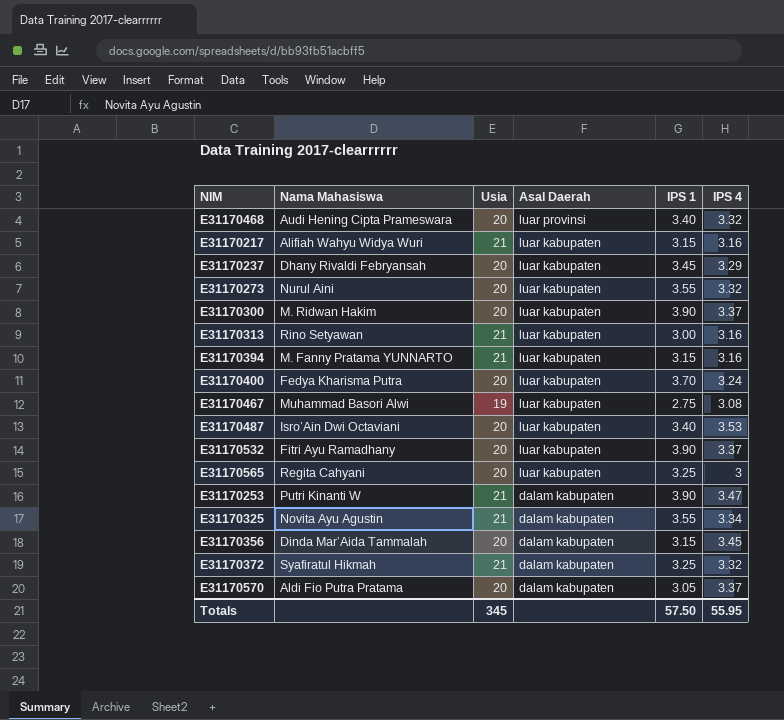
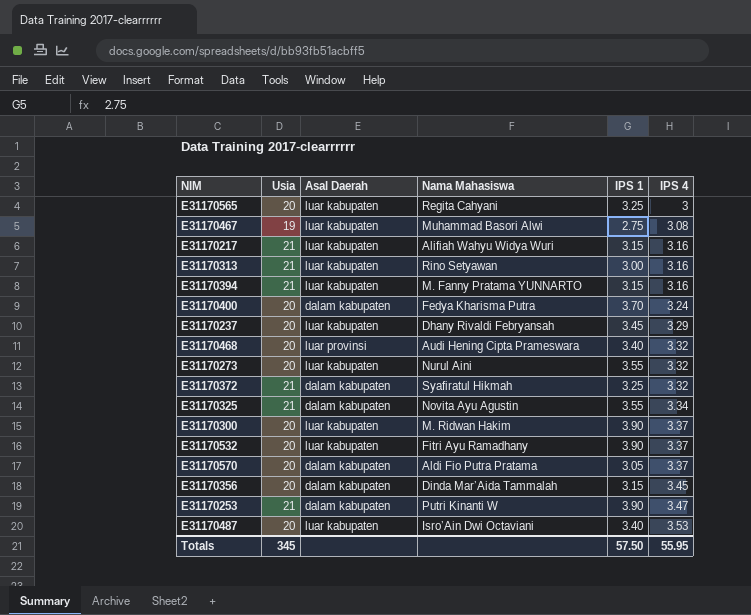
row order: Asal Daerah descending -> IPS 4 ascending
column Nama Mahasiswa | position: 2 -> 4
E31170400 | Asal Daerah: luar kabupaten -> dalam kabupaten

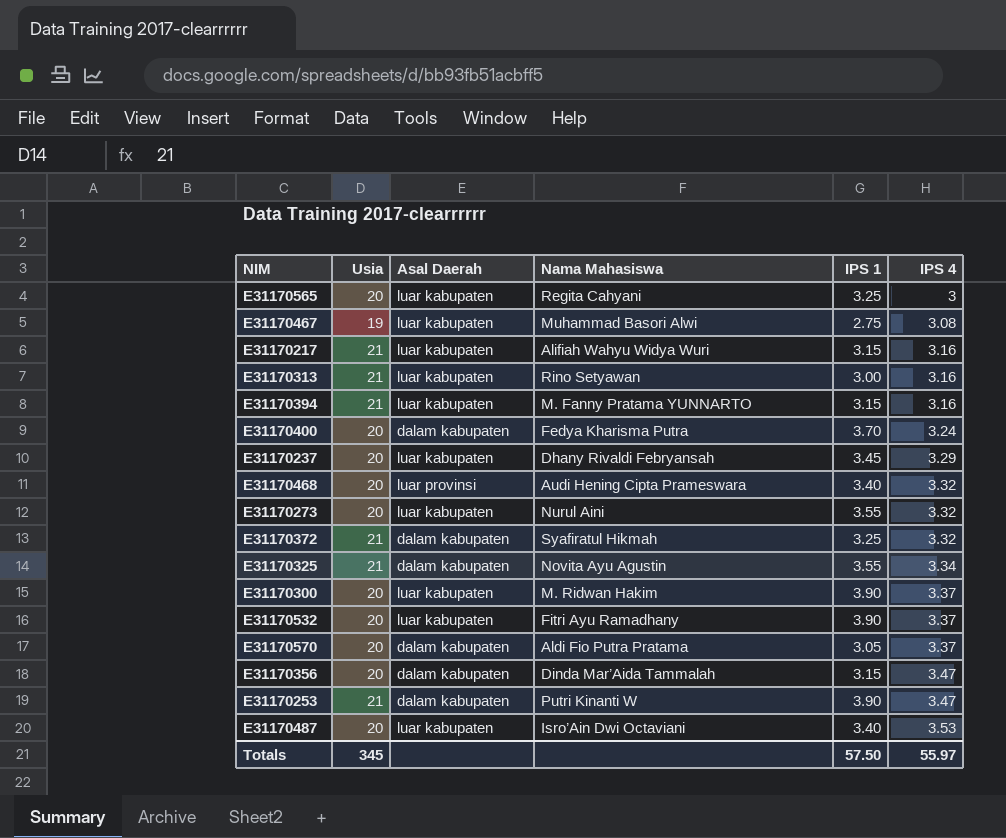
E31170356 | IPS 4: 3.45 -> 3.47
Totals | IPS 4: 55.95 -> 55.97

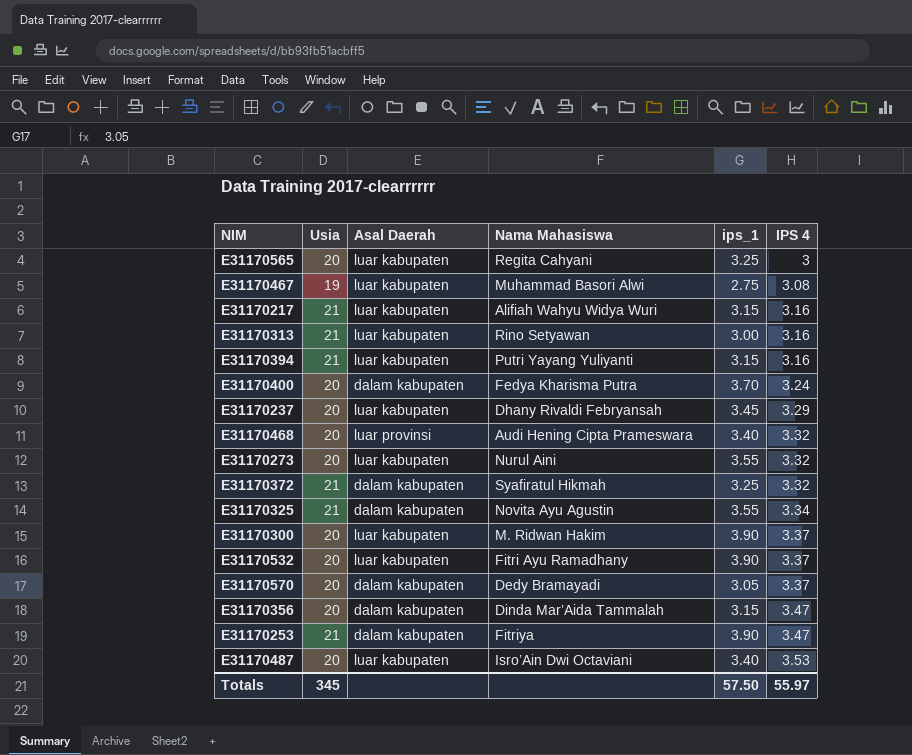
column name: IPS 1 -> ips_1
E31170394 | Nama Mahasiswa: M. Fanny Pratama YUNNARTO -> Putri Yayang Yuliyanti
E31170570 | Nama Mahasiswa: Aldi Fio Putra Pratama -> Dedy Bramayadi
E31170253 | Nama Mahasiswa: Putri Kinanti W -> Fitriya

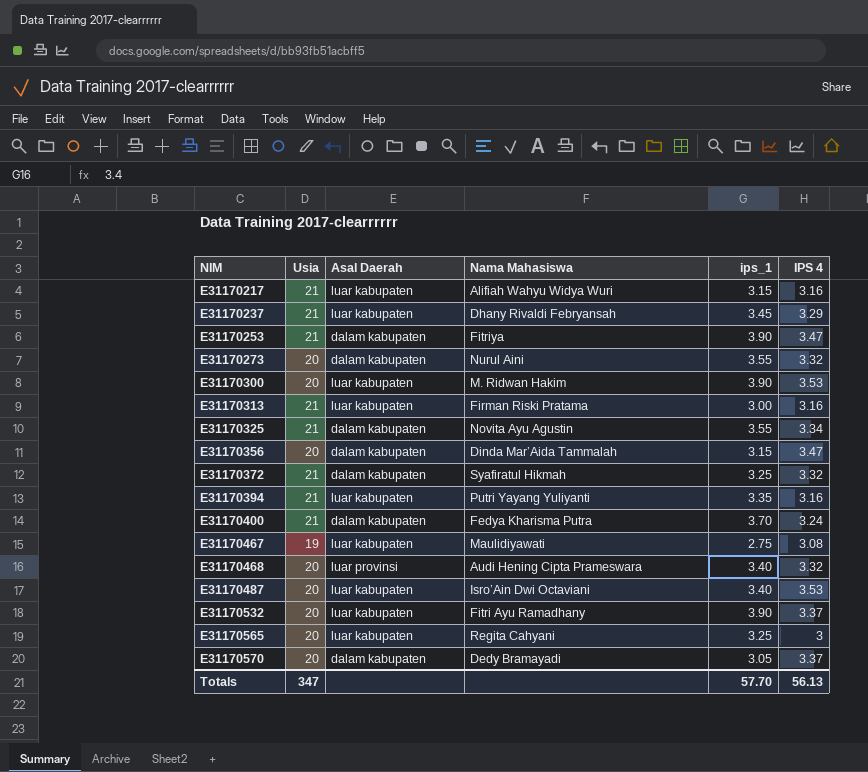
row order: IPS 4 ascending -> NIM ascending
E31170237 | Usia: 20 -> 21
E31170273 | Asal Daerah: luar kabupaten -> dalam kabupaten
E31170300 | IPS 4: 3.37 -> 3.53
E31170313 | Nama Mahasiswa: Rino Setyawan -> Firman Riski Pratama
E31170394 | ips_1: 3.15 -> 3.35
E31170400 | Usia: 20 -> 21
E31170467 | Nama Mahasiswa: Muhammad Basori Alwi -> Maulidiyawati
Totals | Usia: 345 -> 347
Totals | ips_1: 57.50 -> 57.70
Totals | IPS 4: 55.97 -> 56.13

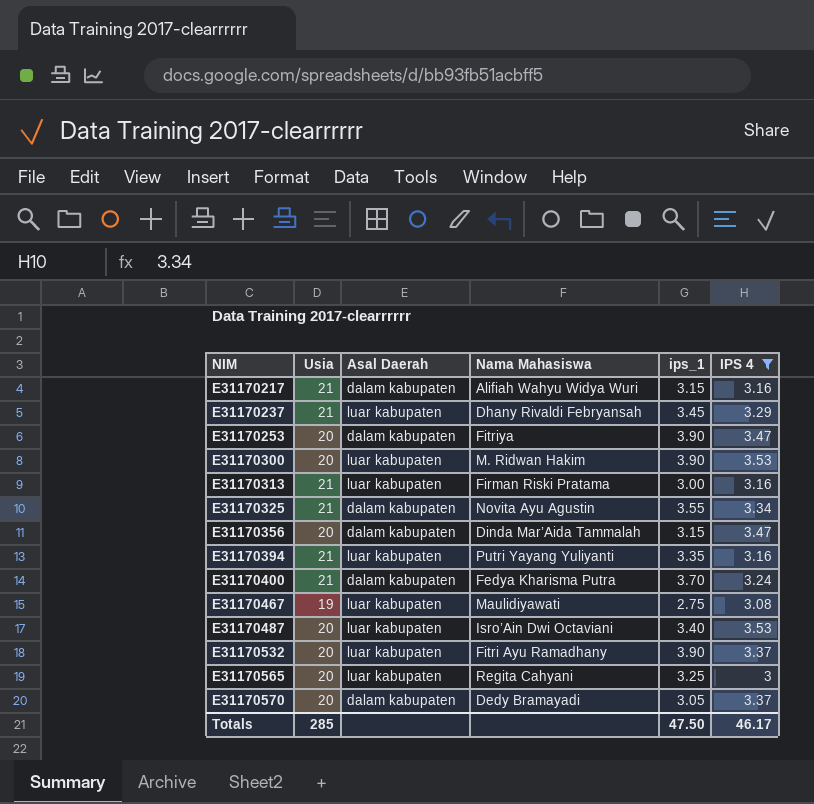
filter: none -> IPS 4 != 3.32
E31170217 | Asal Daerah: luar kabupaten -> dalam kabupaten
E31170253 | Usia: 21 -> 20
Totals | Usia: 347 -> 285
Totals | ips_1: 57.70 -> 47.50
Totals | IPS 4: 56.13 -> 46.17

